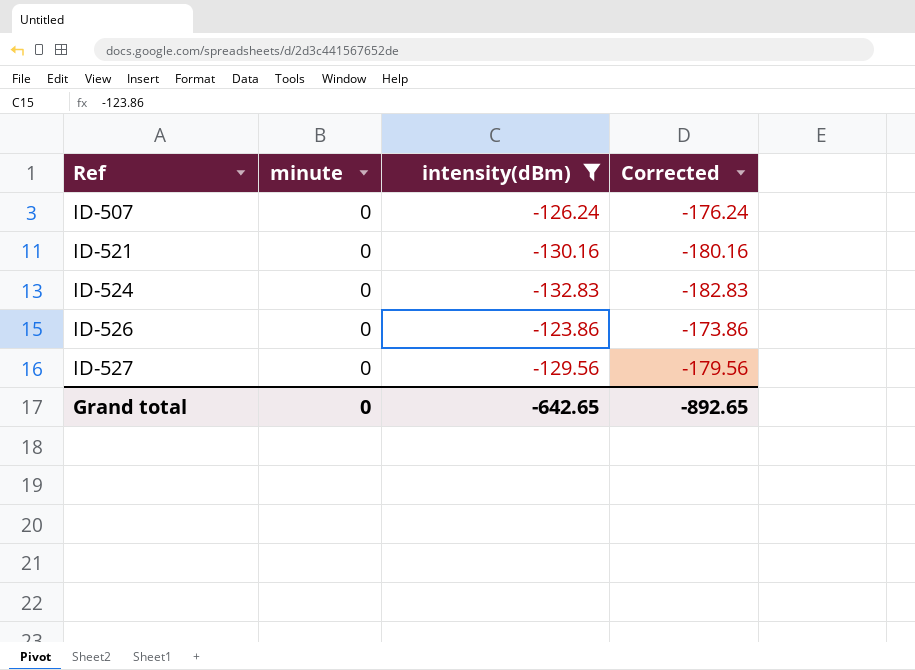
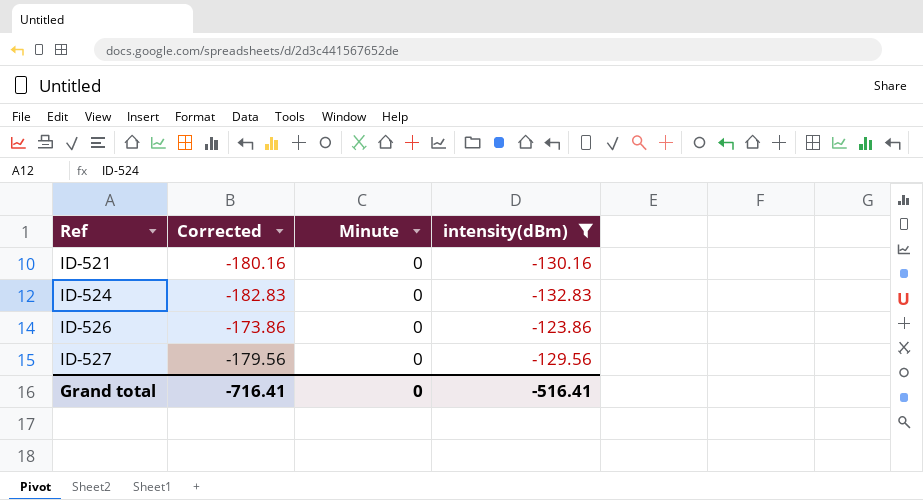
column Corrected | position: 4 -> 2
column name: minute -> Minute
row ID-507: 0 | -126.24 | -176.24 -> none
Grand total | Corrected: -892.65 -> -716.41
Grand total | intensity(dBm): -642.65 -> -516.41

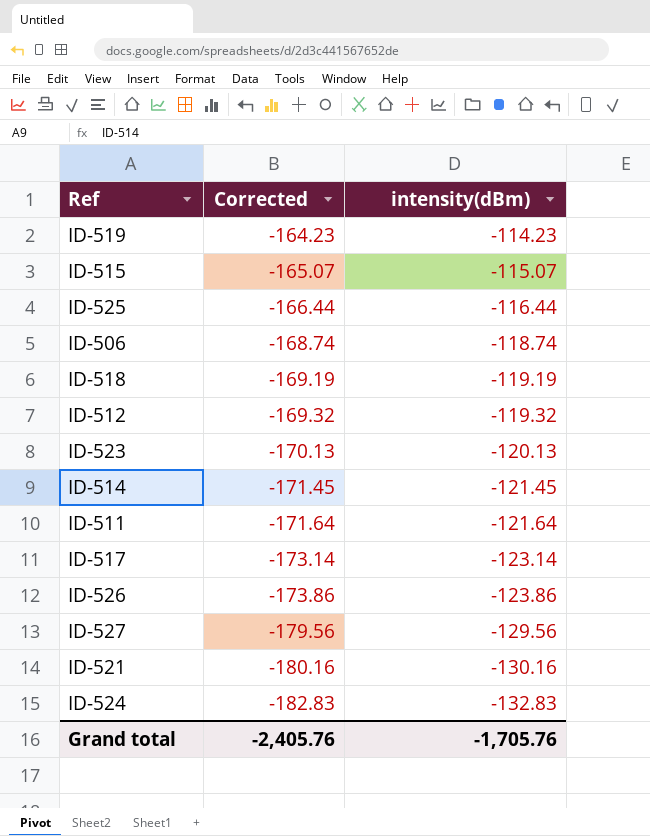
filter: intensity(dBm) <= -123.86 -> none
row order: Ref ascending -> Corrected descending
column Minute | position: 3 -> none
Grand total | Corrected: -716.41 -> -2,405.76
Grand total | intensity(dBm): -516.41 -> -1,705.76

